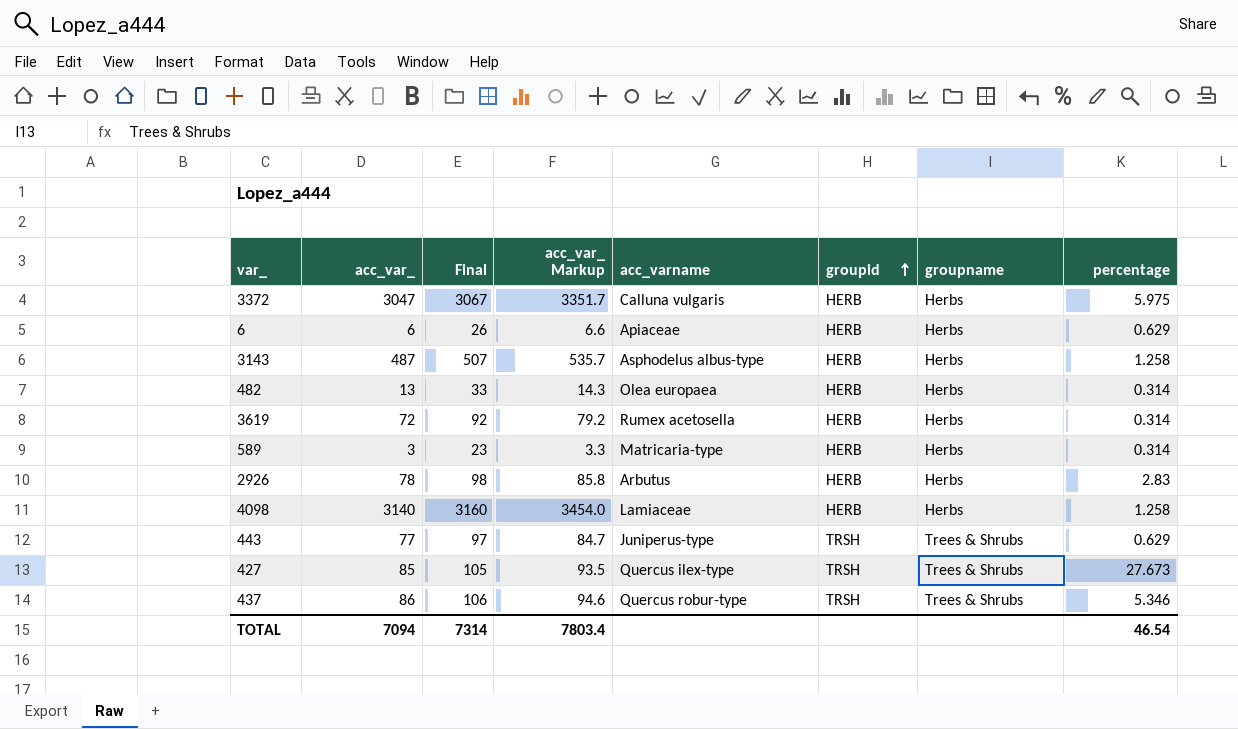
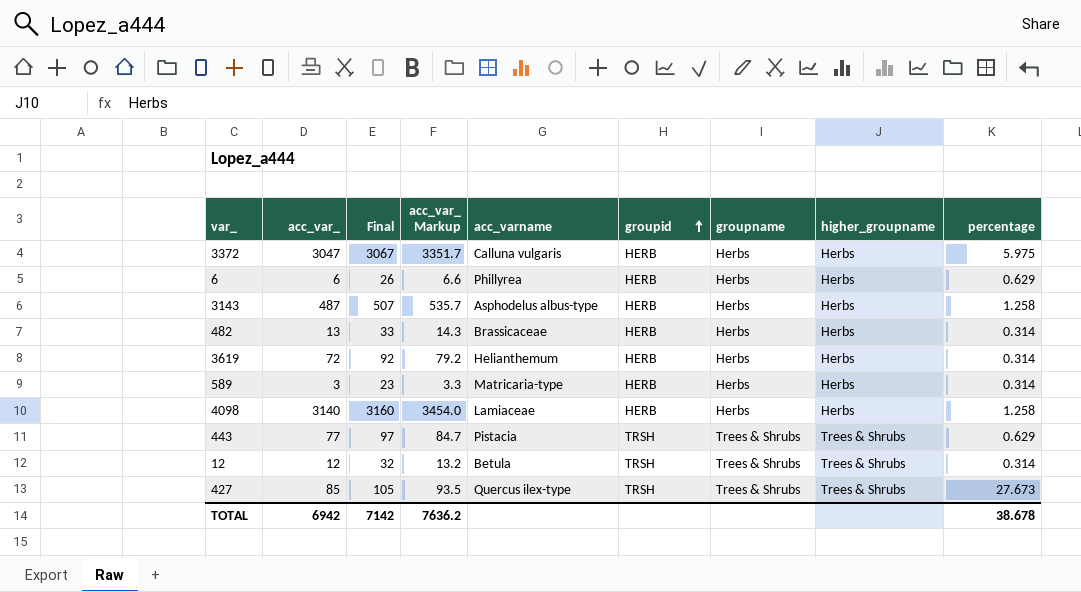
column higher_groupname | position: none -> 8
row 2926: 78 | 98 | 85.8 | Arbutus | HERB | Herbs | 2.83 -> none
row 437: 86 | 106 | 94.6 | Quercus robur-type | TRSH | Trees & Shrubs | 5.346 -> none
6 | acc_varname: Apiaceae -> Phillyrea
482 | acc_varname: Olea europaea -> Brassicaceae
3619 | acc_varname: Rumex acetosella -> Helianthemum
443 | acc_varname: Juniperus-type -> Pistacia
row 12: none -> 12 | 32 | 13.2 | Betula | TRSH | Trees & Shrubs | Trees & Shrubs | 0.314
TOTAL | acc_var_: 7094 -> 6942
TOTAL | Final: 7314 -> 7142
TOTAL | acc_var_ Markup: 7803.4 -> 7636.2
TOTAL | percentage: 46.54 -> 38.678

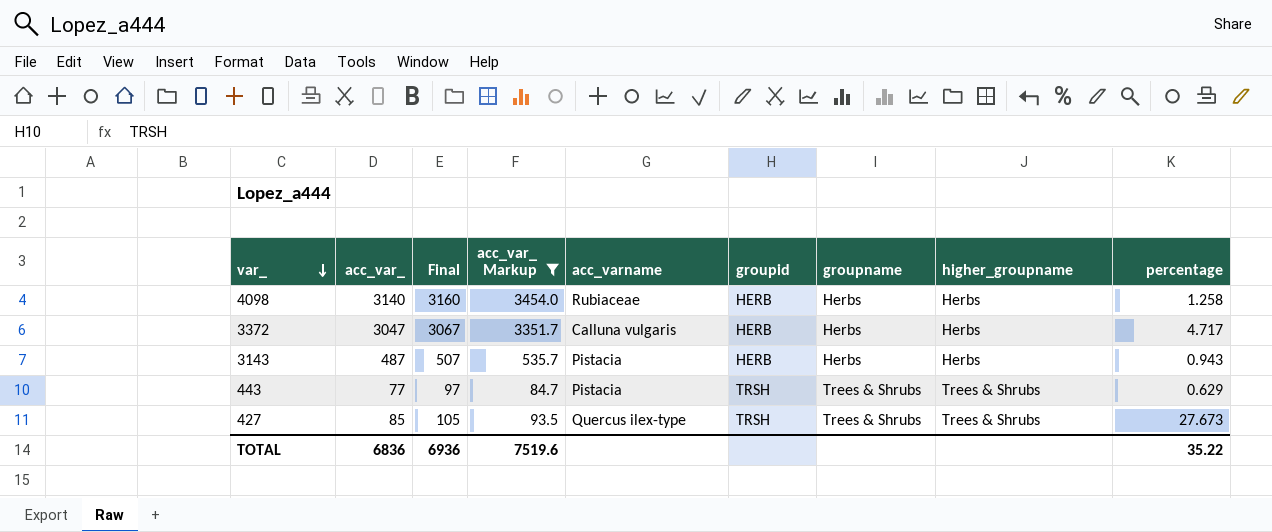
filter: none -> acc_var_ Markup >= 84.7
row order: groupid ascending -> var_ descending
4098 | acc_varname: Lamiaceae -> Rubiaceae
3372 | percentage: 5.975 -> 4.717
3143 | acc_varname: Asphodelus albus-type -> Pistacia
3143 | percentage: 1.258 -> 0.943
TOTAL | acc_var_: 6942 -> 6836
TOTAL | Final: 7142 -> 6936
TOTAL | acc_var_ Markup: 7636.2 -> 7519.6
TOTAL | percentage: 38.678 -> 35.22

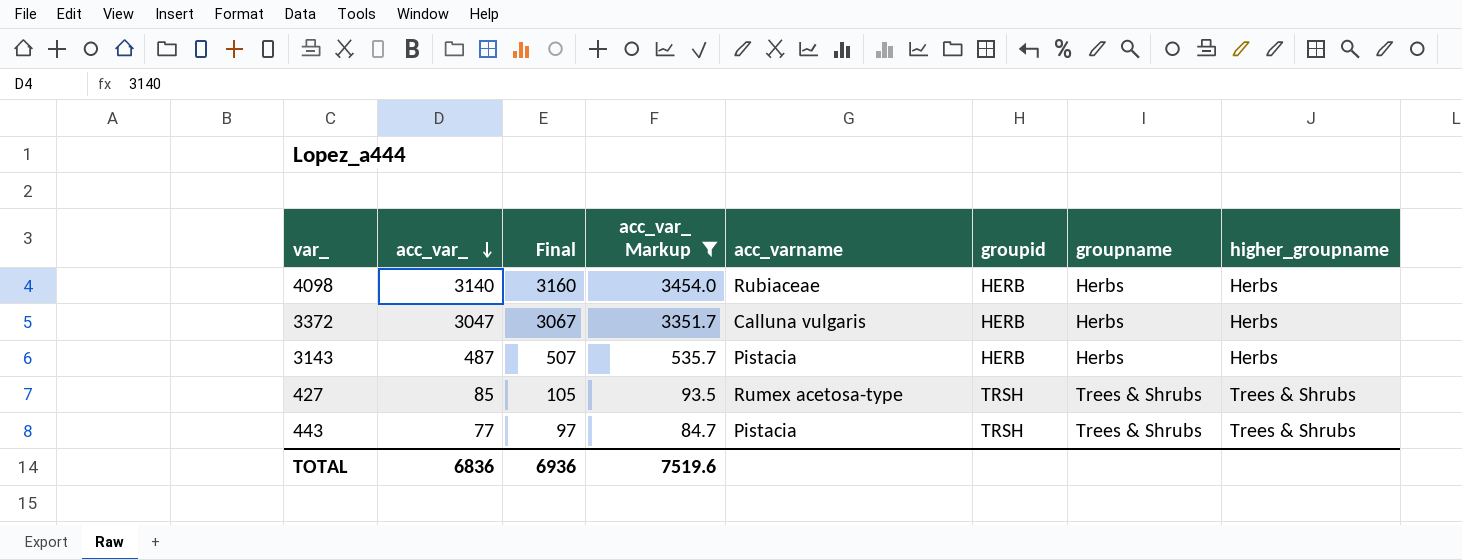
row order: var_ descending -> acc_var_ descending
column percentage | position: 9 -> none
427 | acc_varname: Quercus ilex-type -> Rumex acetosa-type

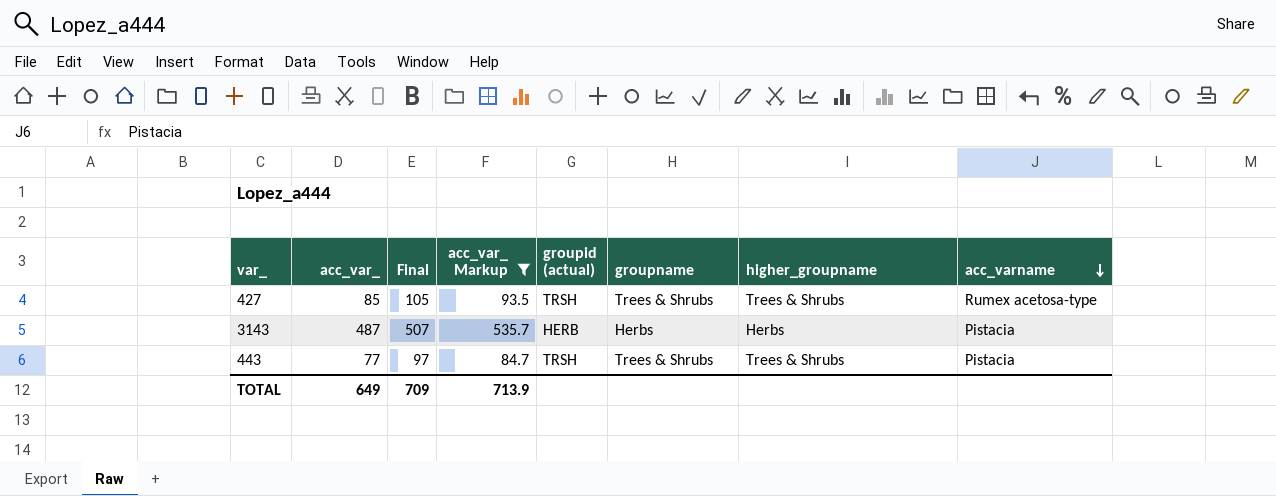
row order: acc_var_ descending -> acc_varname descending
column name: groupid -> groupid (actual)
column acc_varname | position: 5 -> 8
row 4098: 3140 | 3160 | 3454.0 | Rubiaceae | HERB | Herbs | Herbs -> none
row 3372: 3047 | 3067 | 3351.7 | Calluna vulgaris | HERB | Herbs | Herbs -> none
TOTAL | acc_var_: 6836 -> 649
TOTAL | Final: 6936 -> 709
TOTAL | acc_var_ Markup: 7519.6 -> 713.9

